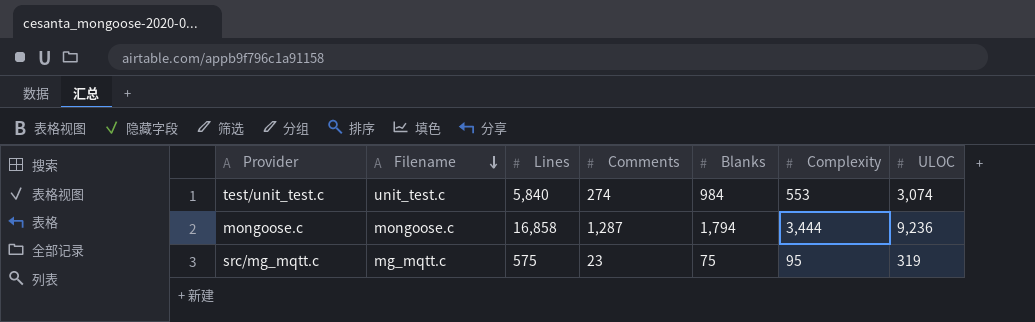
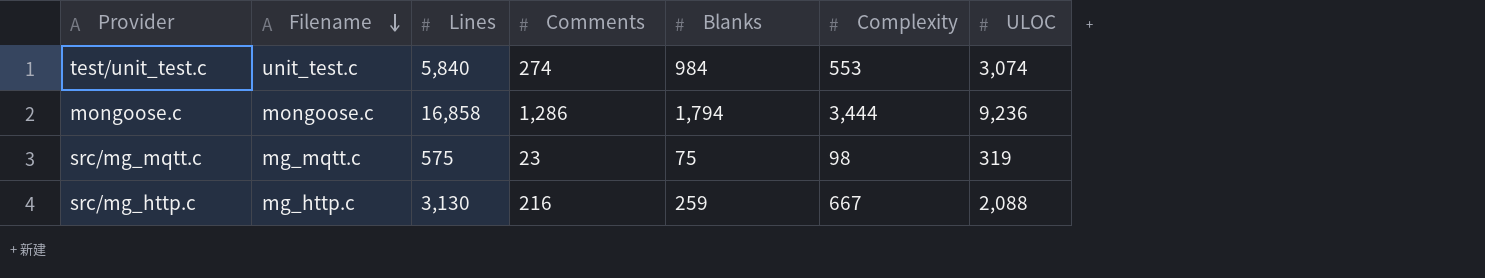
mongoose.c | Comments: 1,287 -> 1,286
src/mg_mqtt.c | Complexity: 95 -> 98
row src/mg_http.c: none -> mg_http.c | 3,130 | 216 | 259 | 667 | 2,088

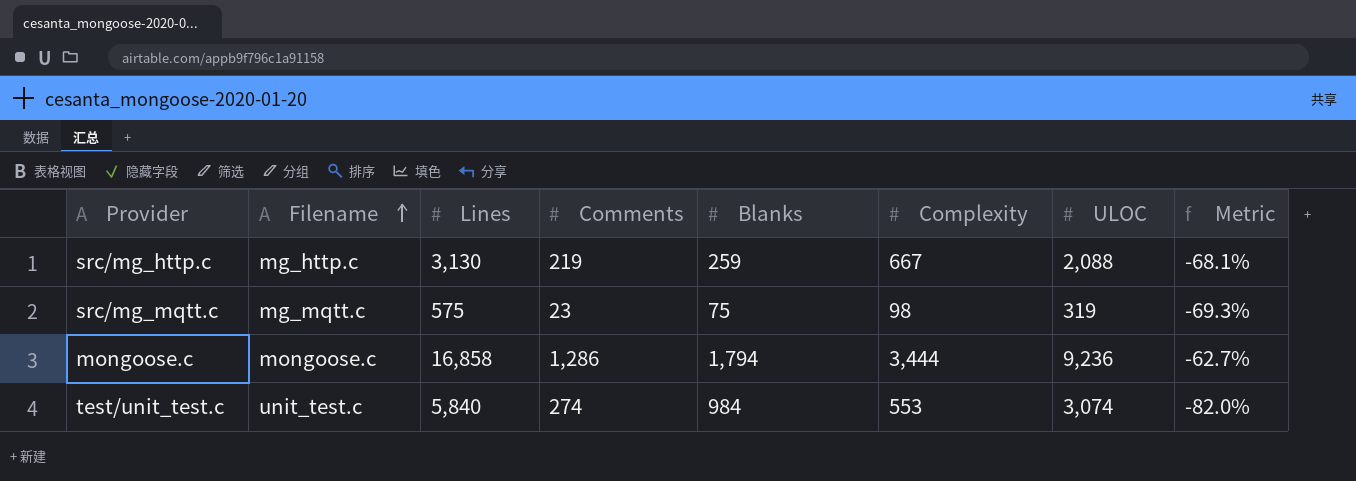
row order: Filename descending -> Filename ascending
column Metric | formula: none -> ([Complexity] - [ULOC]) / [ULOC]
src/mg_http.c | Comments: 216 -> 219

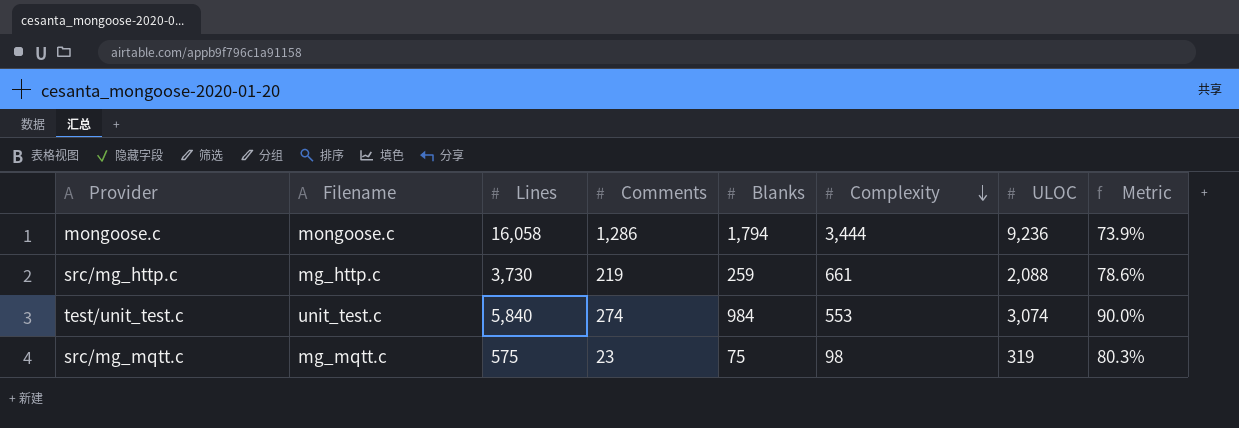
row order: Filename ascending -> Complexity descending
column Metric | formula: ([Complexity] - [ULOC]) / [ULOC] -> ([Lines] - [ULOC]) / [ULOC]
mongoose.c | Lines: 16,858 -> 16,058
src/mg_http.c | Lines: 3,130 -> 3,730
src/mg_http.c | Complexity: 667 -> 661

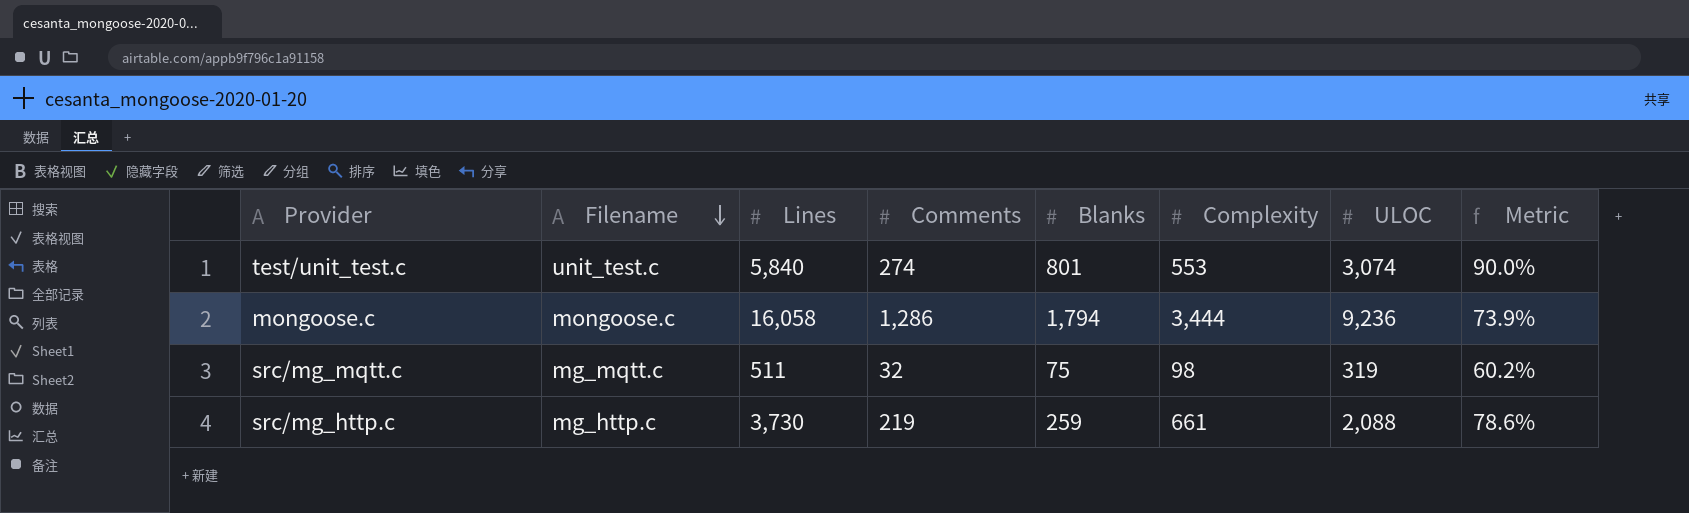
row order: Complexity descending -> Filename descending
test/unit_test.c | Blanks: 984 -> 801
src/mg_mqtt.c | Lines: 575 -> 511
src/mg_mqtt.c | Comments: 23 -> 32
src/mg_mqtt.c | Metric: 80.3% -> 60.2%

